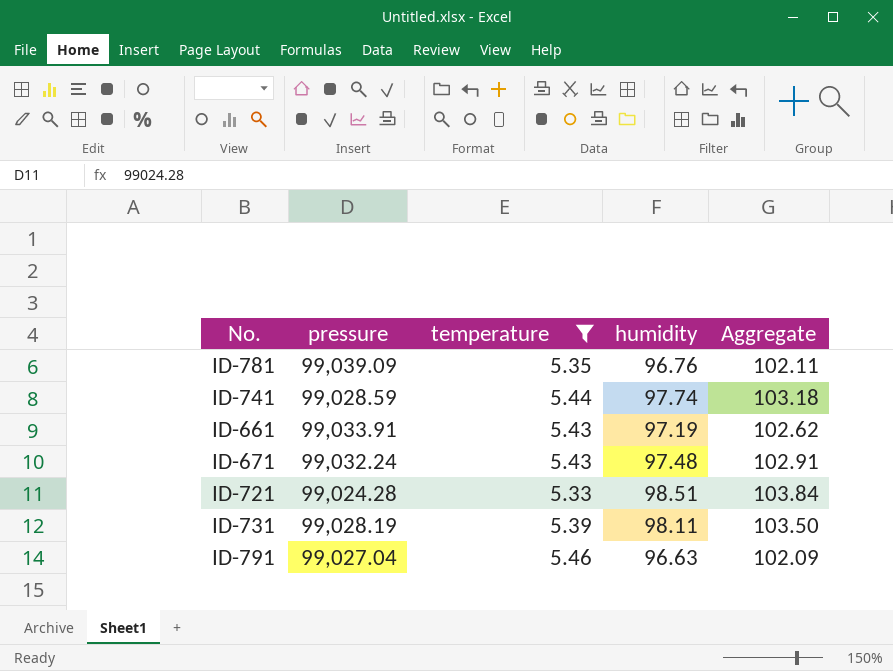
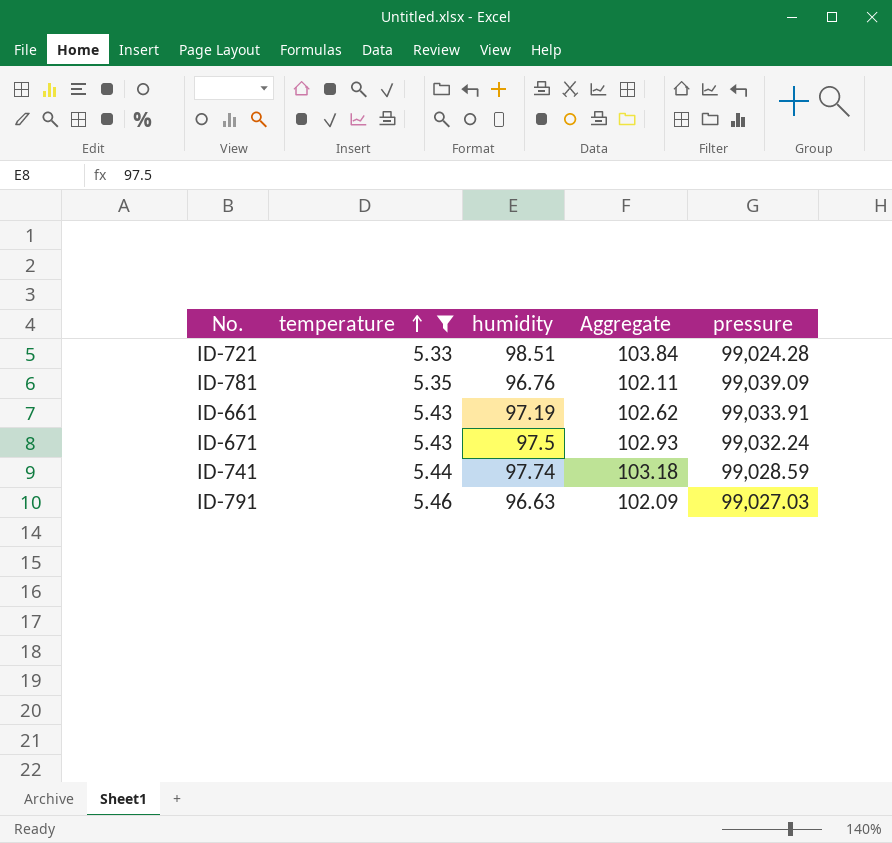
row order: none -> temperature ascending
column pressure | position: 2 -> 5
row ID-731: 99,028.19 | 5.39 | 98.11 | 103.50 -> none
ID-671 | humidity: 97.48 -> 97.5
ID-671 | Aggregate: 102.91 -> 102.93
ID-791 | pressure: 99,027.04 -> 99,027.03

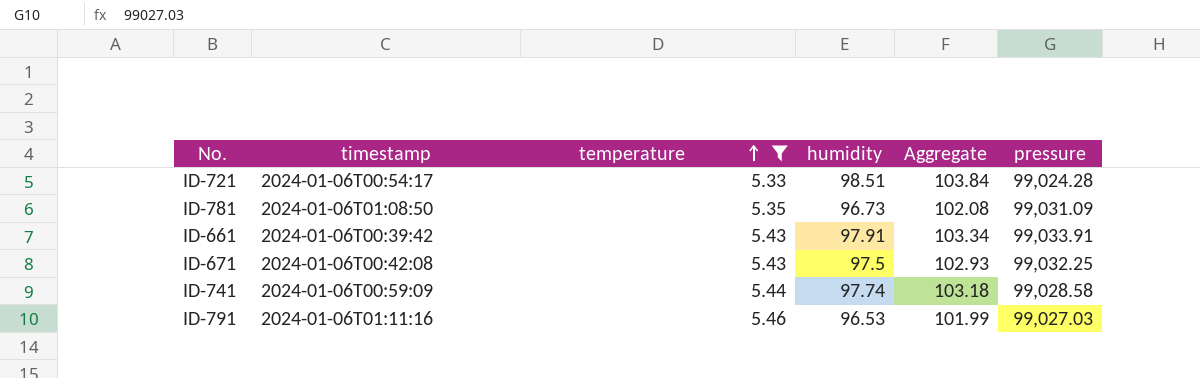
column timestamp | position: none -> 2
ID-781 | humidity: 96.76 -> 96.73
ID-781 | Aggregate: 102.11 -> 102.08
ID-781 | pressure: 99,039.09 -> 99,031.09
ID-661 | humidity: 97.19 -> 97.91
ID-661 | Aggregate: 102.62 -> 103.34
ID-671 | pressure: 99,032.24 -> 99,032.25
ID-741 | pressure: 99,028.59 -> 99,028.58
ID-791 | humidity: 96.63 -> 96.53
ID-791 | Aggregate: 102.09 -> 101.99

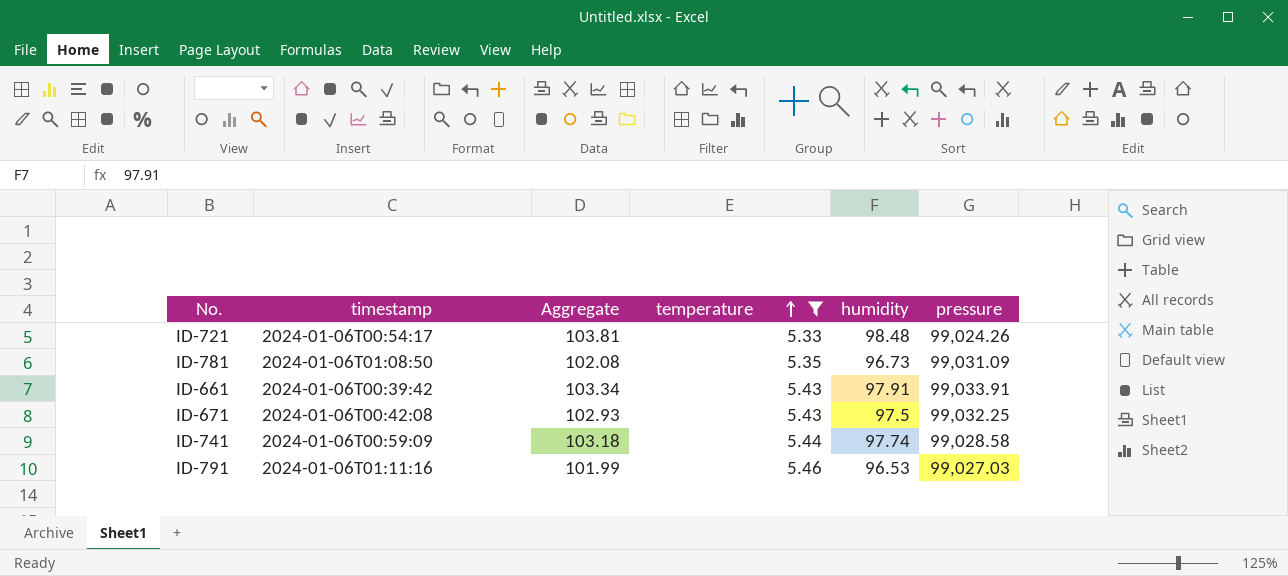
column Aggregate | position: 5 -> 3
ID-721 | Aggregate: 103.84 -> 103.81
ID-721 | humidity: 98.51 -> 98.48
ID-721 | pressure: 99,024.28 -> 99,024.26

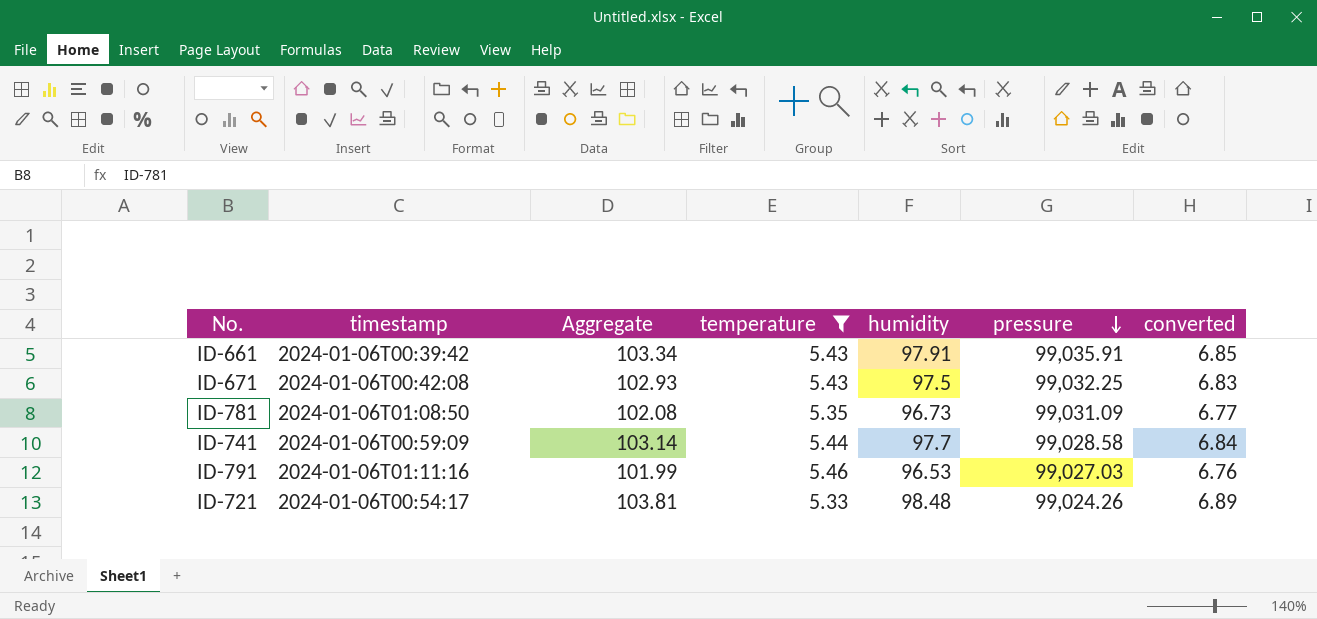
row order: temperature ascending -> pressure descending
column converted | formula: none -> [humidity] * 0.07
ID-661 | pressure: 99,033.91 -> 99,035.91
ID-741 | Aggregate: 103.18 -> 103.14
ID-741 | humidity: 97.74 -> 97.7

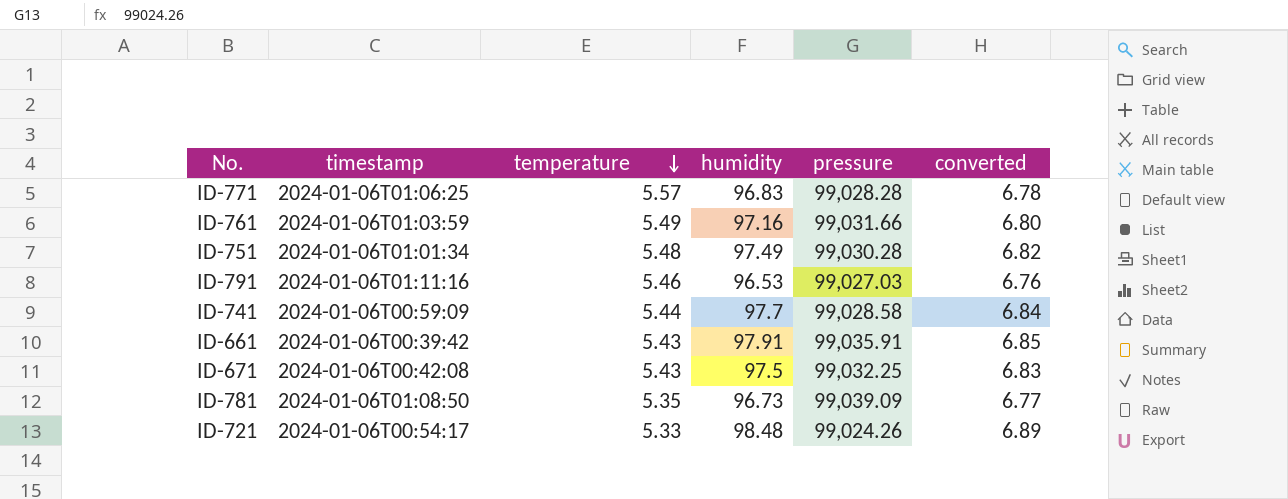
filter: temperature <= 5.46 -> none
row order: pressure descending -> temperature descending
column Aggregate | formula: [temperature] + [humidity] -> none
ID-781 | pressure: 99,031.09 -> 99,039.09

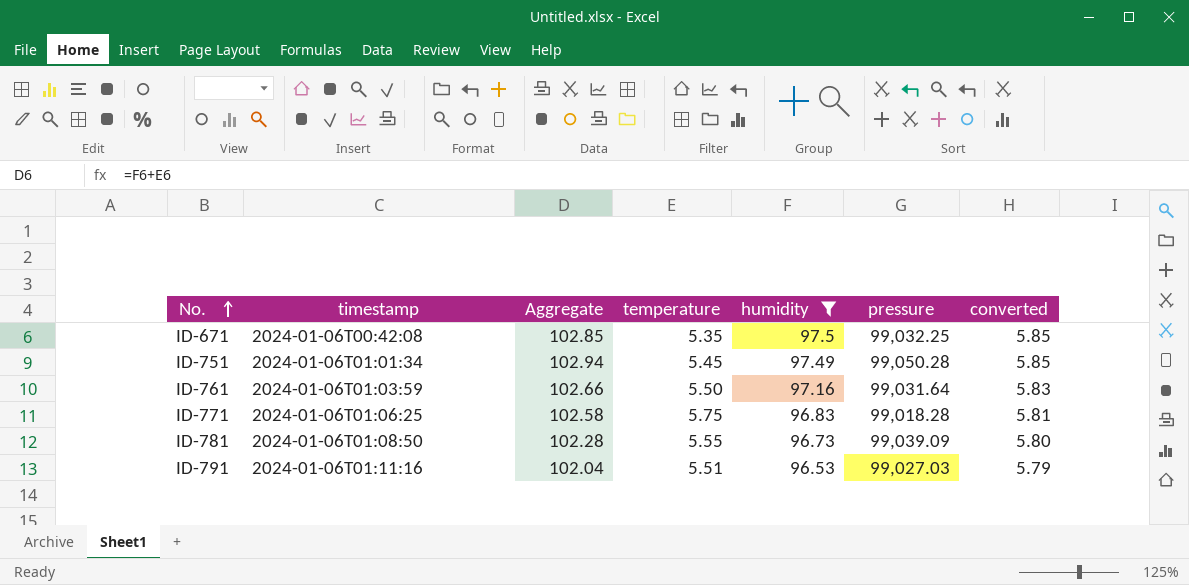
filter: none -> humidity <= 97.5
row order: temperature descending -> No. ascending
column Aggregate | formula: none -> [temperature] + [humidity]
column converted | formula: [humidity] * 0.07 -> [humidity] * 0.06
ID-671 | temperature: 5.43 -> 5.35
ID-751 | temperature: 5.48 -> 5.45
ID-751 | pressure: 99,030.28 -> 99,050.28
ID-761 | temperature: 5.49 -> 5.50
ID-761 | pressure: 99,031.66 -> 99,031.64
ID-771 | temperature: 5.57 -> 5.75
ID-771 | pressure: 99,028.28 -> 99,018.28
ID-781 | temperature: 5.35 -> 5.55
ID-791 | temperature: 5.46 -> 5.51

